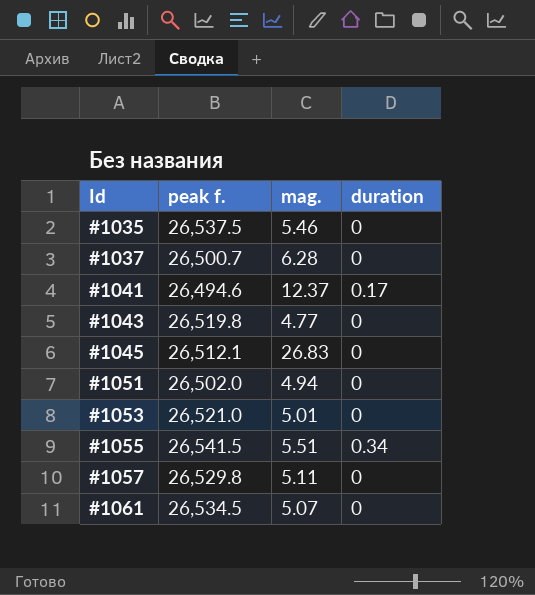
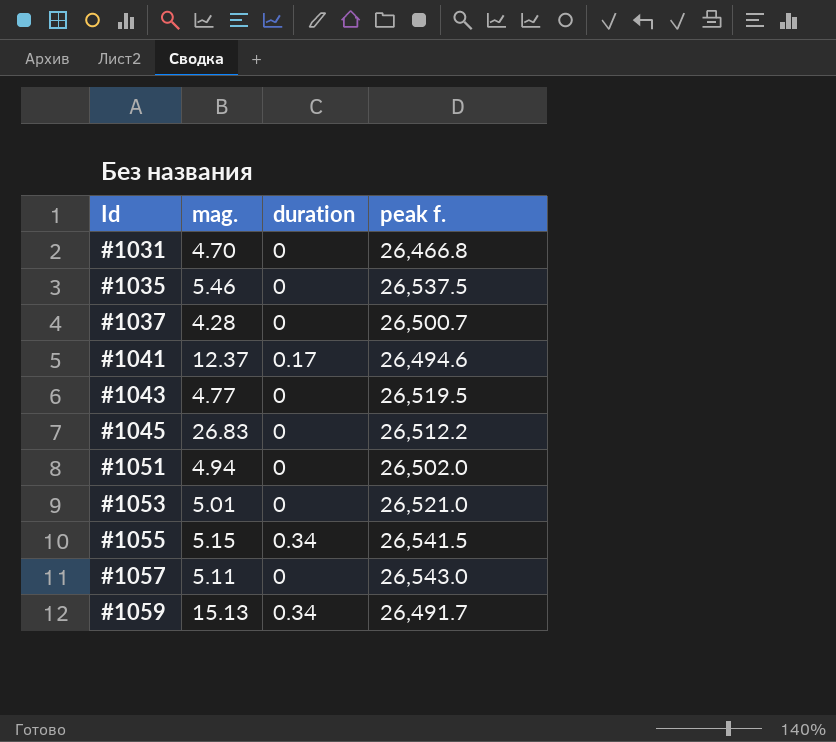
column peak f. | position: 2 -> 4
row #1061: 26,534.5 | 5.07 | 0 -> none
row #1031: none -> 4.70 | 0 | 26,466.8
#1037 | mag.: 6.28 -> 4.28
#1043 | peak f.: 26,519.8 -> 26,519.5
#1045 | peak f.: 26,512.1 -> 26,512.2
#1055 | mag.: 5.51 -> 5.15
#1057 | peak f.: 26,529.8 -> 26,543.0
row #1059: none -> 15.13 | 0.34 | 26,491.7

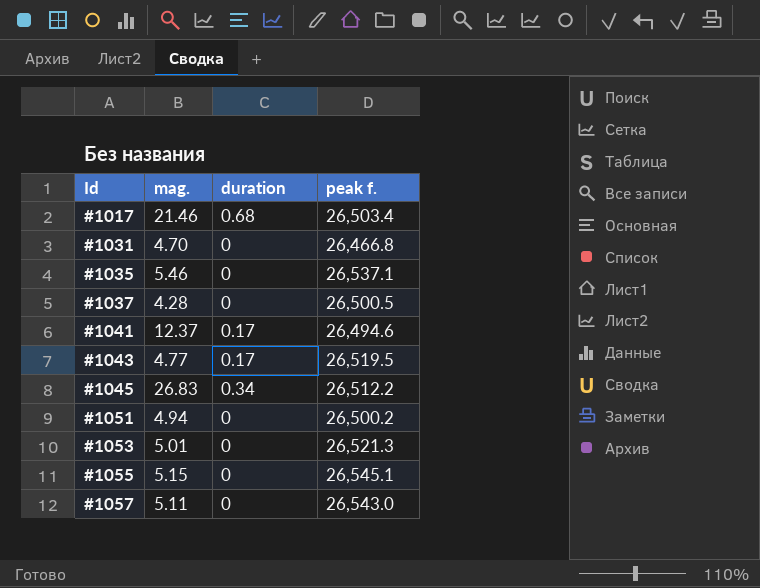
row #1059: 15.13 | 0.34 | 26,491.7 -> none
row #1017: none -> 21.46 | 0.68 | 26,503.4
#1035 | peak f.: 26,537.5 -> 26,537.1
#1037 | peak f.: 26,500.7 -> 26,500.5
#1043 | duration: 0 -> 0.17
#1045 | duration: 0 -> 0.34
#1051 | peak f.: 26,502.0 -> 26,500.2
#1053 | peak f.: 26,521.0 -> 26,521.3
#1055 | duration: 0.34 -> 0
#1055 | peak f.: 26,541.5 -> 26,545.1

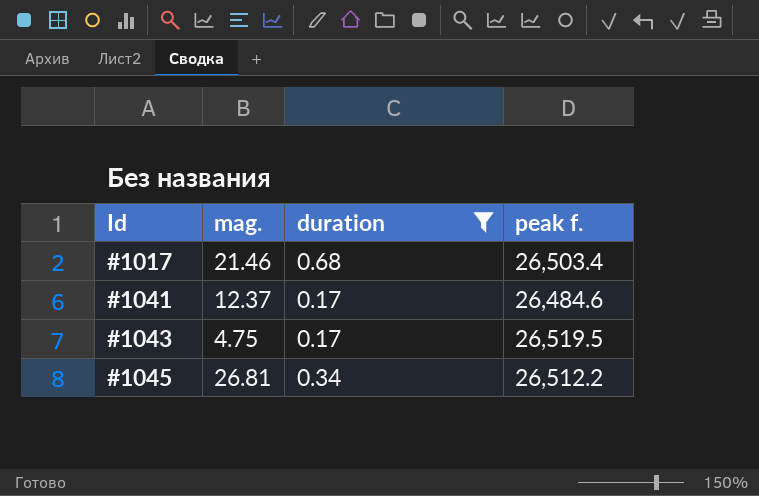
filter: none -> duration != 0
#1041 | peak f.: 26,494.6 -> 26,484.6
#1043 | mag.: 4.77 -> 4.75
#1045 | mag.: 26.83 -> 26.81

